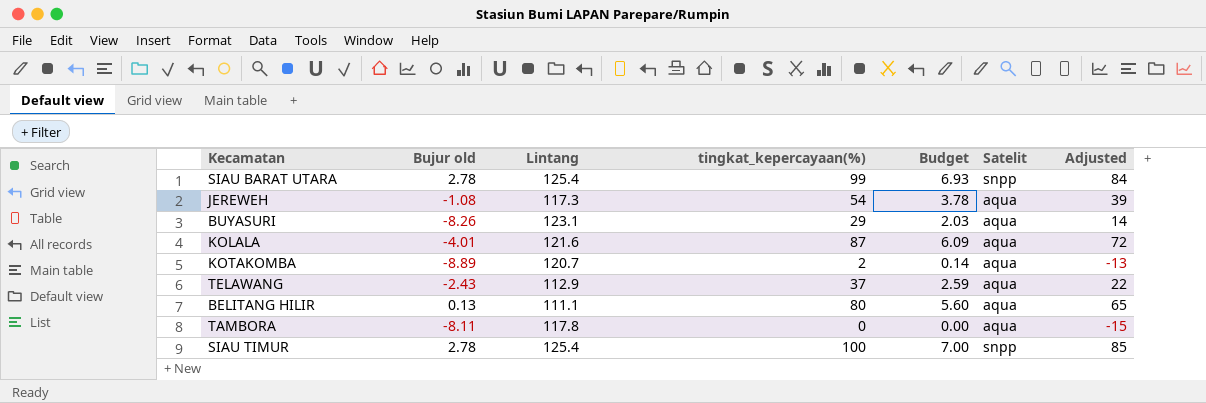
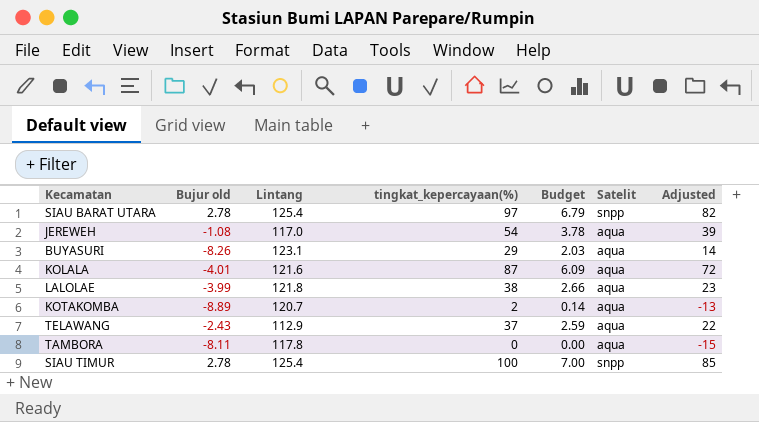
row BELITANG HILIR: 0.13 | 111.1 | 80 | 5.60 | aqua | 65 -> none
SIAU BARAT UTARA | tingkat_kepercayaan(%): 99 -> 97
SIAU BARAT UTARA | Budget: 6.93 -> 6.79
SIAU BARAT UTARA | Adjusted: 84 -> 82
JEREWEH | Lintang: 117.3 -> 117.0
row LALOLAE: none -> -3.99 | 121.8 | 38 | 2.66 | aqua | 23

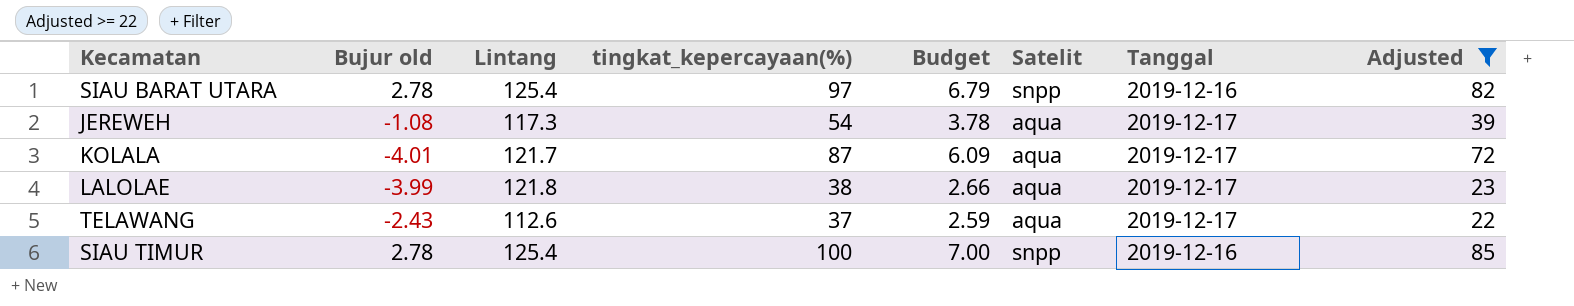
filter: none -> Adjusted >= 22
column Tanggal | position: none -> 7
JEREWEH | Lintang: 117.0 -> 117.3
KOLALA | Lintang: 121.6 -> 121.7
TELAWANG | Lintang: 112.9 -> 112.6

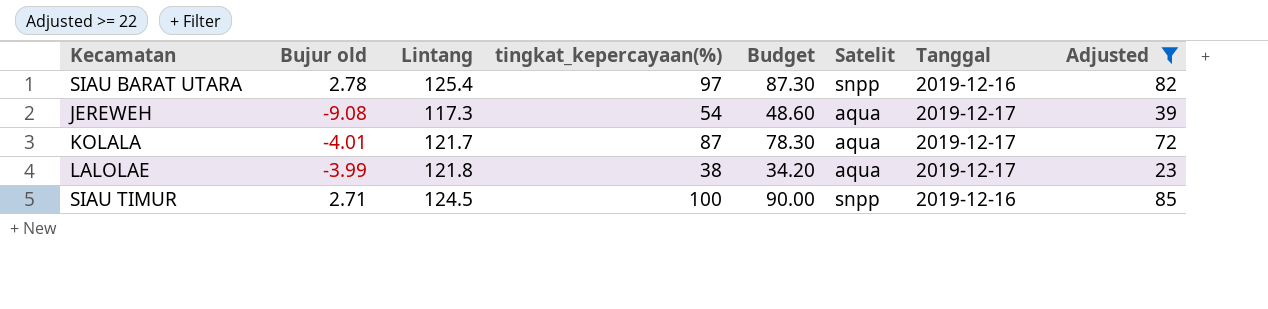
column Budget | formula: [tingkat_kepercayaan(%)] * 0.07 -> [tingkat_kepercayaan(%)] * 0.9
row TELAWANG: -2.43 | 112.6 | 37 | 2.59 | aqua | 2019-12-17 | 22 -> none
JEREWEH | Bujur old: -1.08 -> -9.08
SIAU TIMUR | Bujur old: 2.78 -> 2.71
SIAU TIMUR | Lintang: 125.4 -> 124.5

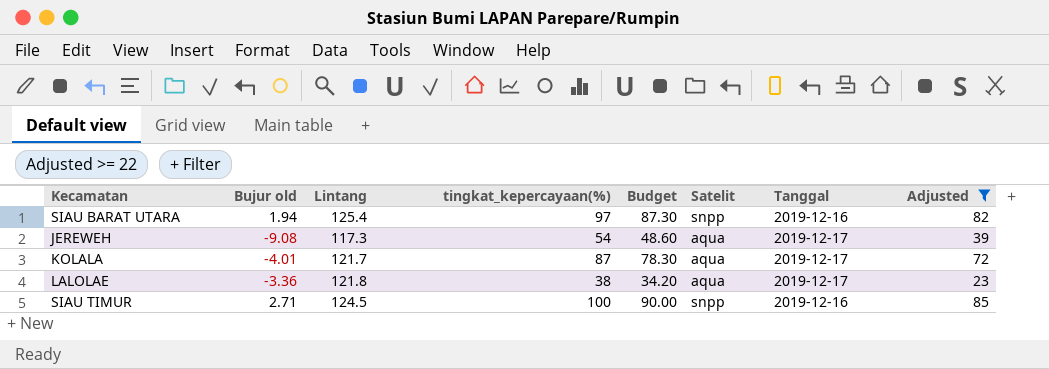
SIAU BARAT UTARA | Bujur old: 2.78 -> 1.94
LALOLAE | Bujur old: -3.99 -> -3.36

